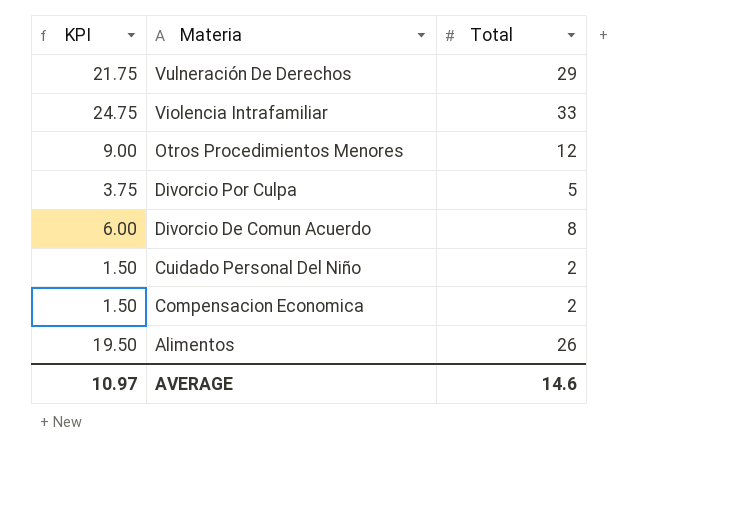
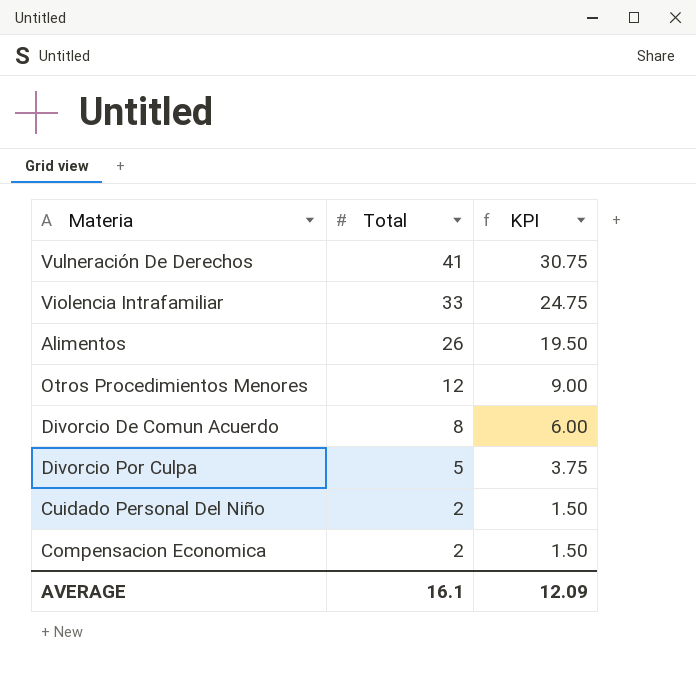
row order: Materia descending -> Total descending
column KPI | position: 1 -> 3
Vulneración De Derechos | Total: 29 -> 41
Vulneración De Derechos | KPI: 21.75 -> 30.75
AVERAGE | Total: 14.6 -> 16.1
AVERAGE | KPI: 10.97 -> 12.09

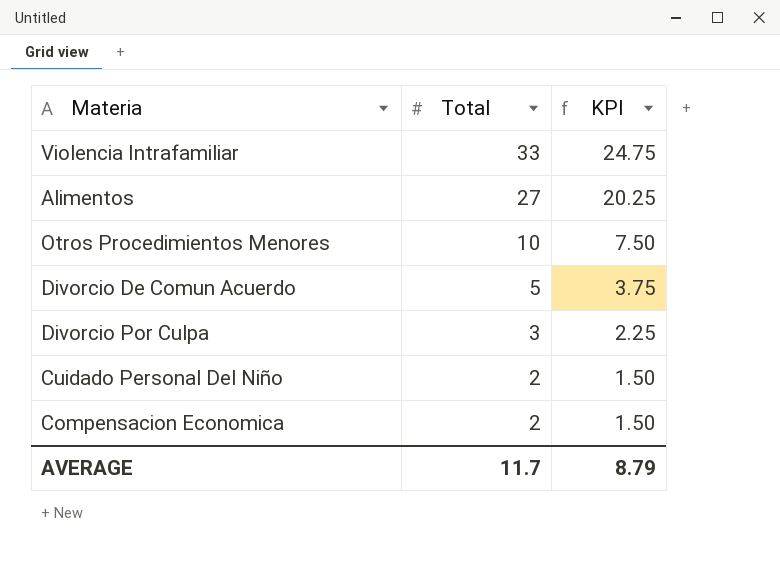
row Vulneración De Derechos: 41 | 30.75 -> none
Alimentos | Total: 26 -> 27
Alimentos | KPI: 19.50 -> 20.25
Otros Procedimientos Menores | Total: 12 -> 10
Otros Procedimientos Menores | KPI: 9.00 -> 7.50
Divorcio De Comun Acuerdo | Total: 8 -> 5
Divorcio De Comun Acuerdo | KPI: 6.00 -> 3.75
Divorcio Por Culpa | Total: 5 -> 3
Divorcio Por Culpa | KPI: 3.75 -> 2.25
AVERAGE | Total: 16.1 -> 11.7
AVERAGE | KPI: 12.09 -> 8.79

